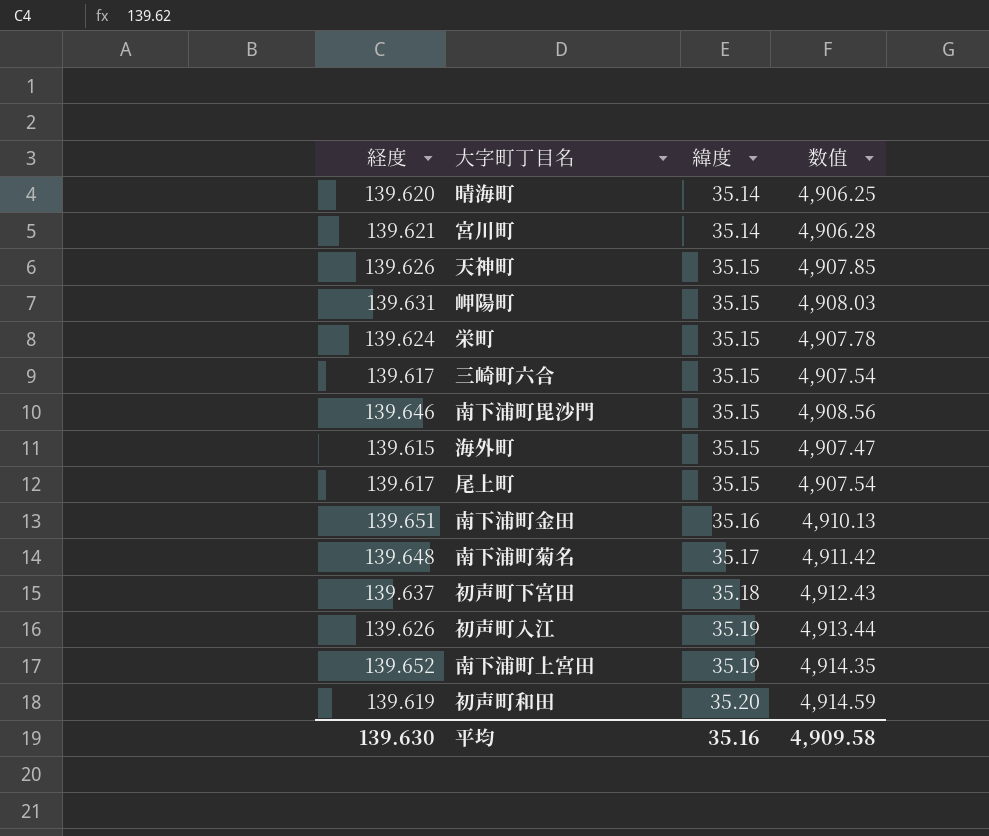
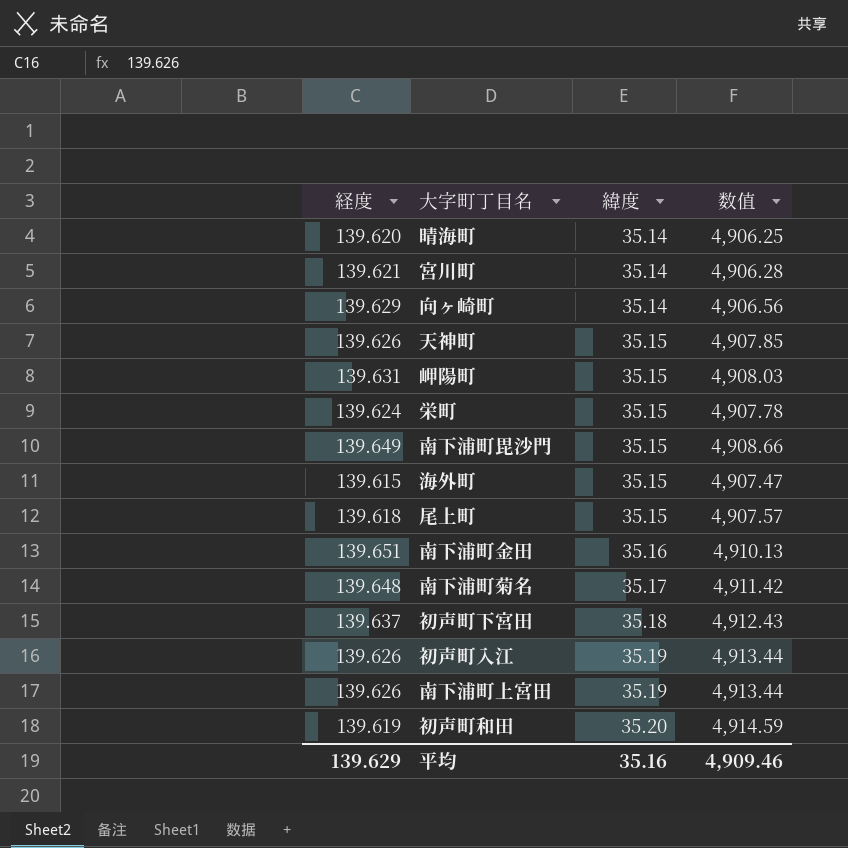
row 三崎町六合: 139.617 | 35.15 | 4,907.54 -> none
row 向ヶ崎町: none -> 139.629 | 35.14 | 4,906.56
南下浦町毘沙門 | 経度: 139.646 -> 139.649
南下浦町毘沙門 | 数值: 4,908.56 -> 4,908.66
尾上町 | 経度: 139.617 -> 139.618
尾上町 | 数值: 4,907.54 -> 4,907.57
南下浦町上宮田 | 経度: 139.652 -> 139.626
南下浦町上宮田 | 数值: 4,914.35 -> 4,913.44
平均 | 経度: 139.630 -> 139.629
平均 | 数值: 4,909.58 -> 4,909.46

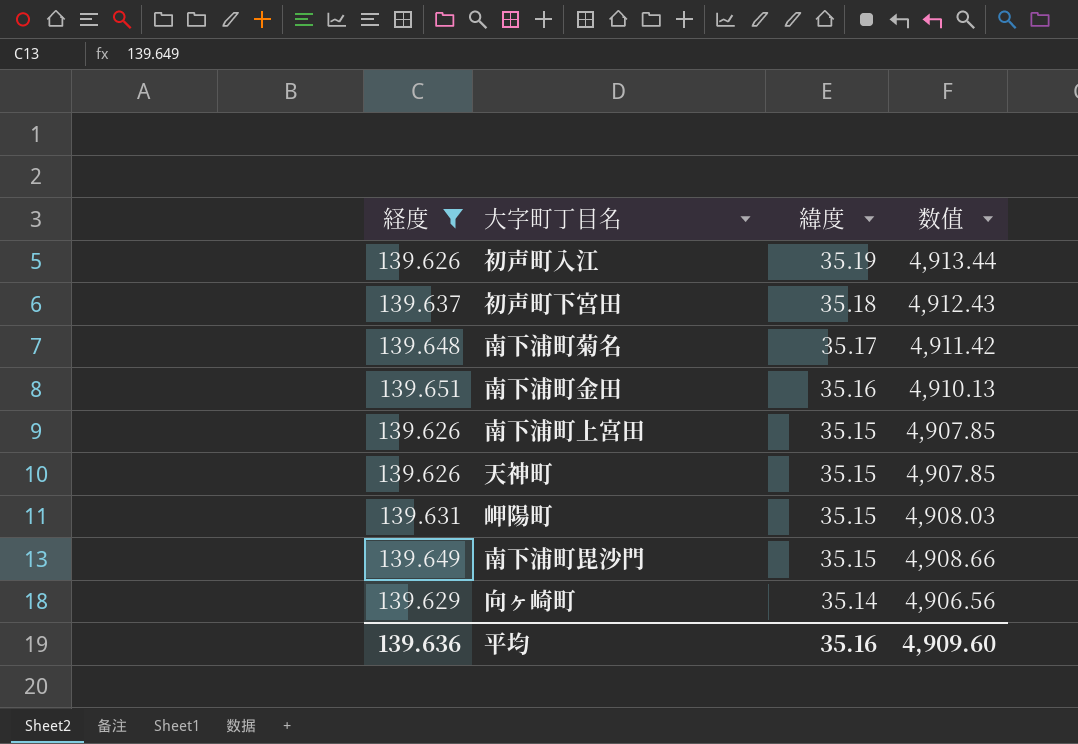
filter: none -> 経度 >= 139.626
row order: 緯度 ascending -> 緯度 descending
南下浦町上宮田 | 緯度: 35.19 -> 35.15
南下浦町上宮田 | 数值: 4,913.44 -> 4,907.85
平均 | 経度: 139.629 -> 139.636
平均 | 数值: 4,909.46 -> 4,909.60

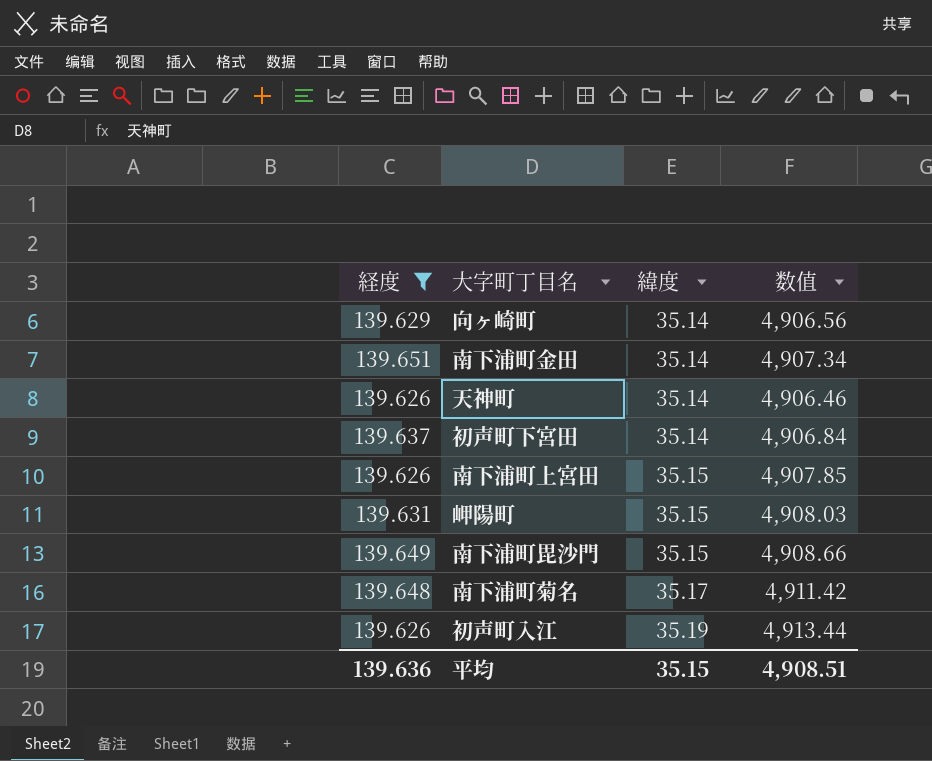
row order: 緯度 descending -> 緯度 ascending
南下浦町金田 | 緯度: 35.16 -> 35.14
南下浦町金田 | 数值: 4,910.13 -> 4,907.34
天神町 | 緯度: 35.15 -> 35.14
天神町 | 数值: 4,907.85 -> 4,906.46
初声町下宮田 | 緯度: 35.18 -> 35.14
初声町下宮田 | 数值: 4,912.43 -> 4,906.84
平均 | 緯度: 35.16 -> 35.15
平均 | 数值: 4,909.60 -> 4,908.51

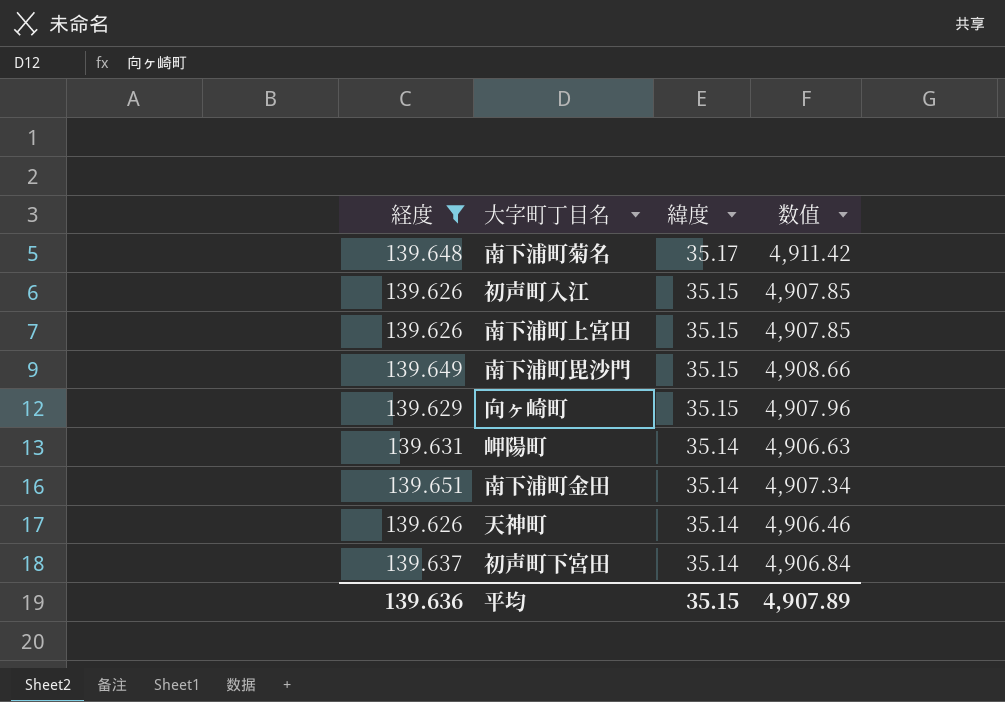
row order: 緯度 ascending -> 緯度 descending
初声町入江 | 緯度: 35.19 -> 35.15
初声町入江 | 数值: 4,913.44 -> 4,907.85
向ヶ崎町 | 緯度: 35.14 -> 35.15
向ヶ崎町 | 数值: 4,906.56 -> 4,907.96
岬陽町 | 緯度: 35.15 -> 35.14
岬陽町 | 数值: 4,908.03 -> 4,906.63
平均 | 数值: 4,908.51 -> 4,907.89

